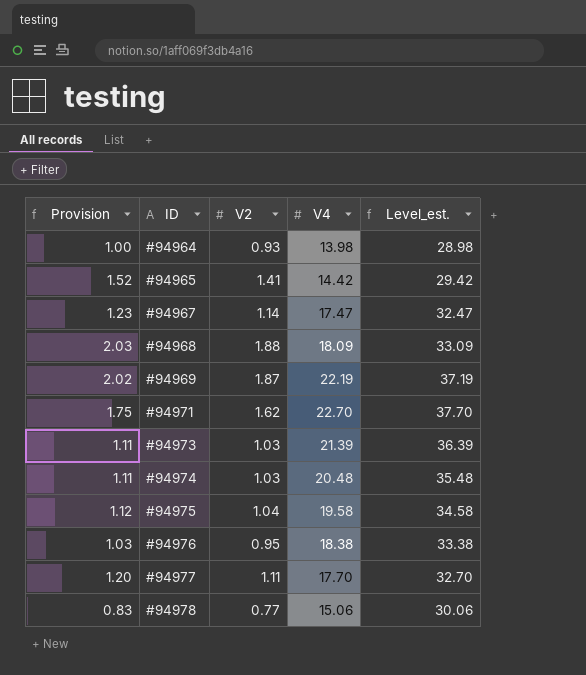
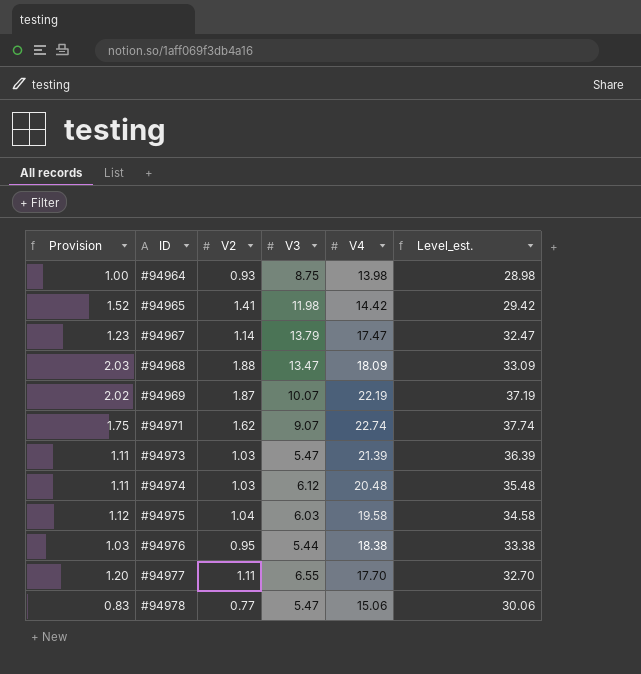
column V3 | position: none -> 4
#94971 | V4: 22.70 -> 22.74
#94971 | Level_est.: 37.70 -> 37.74

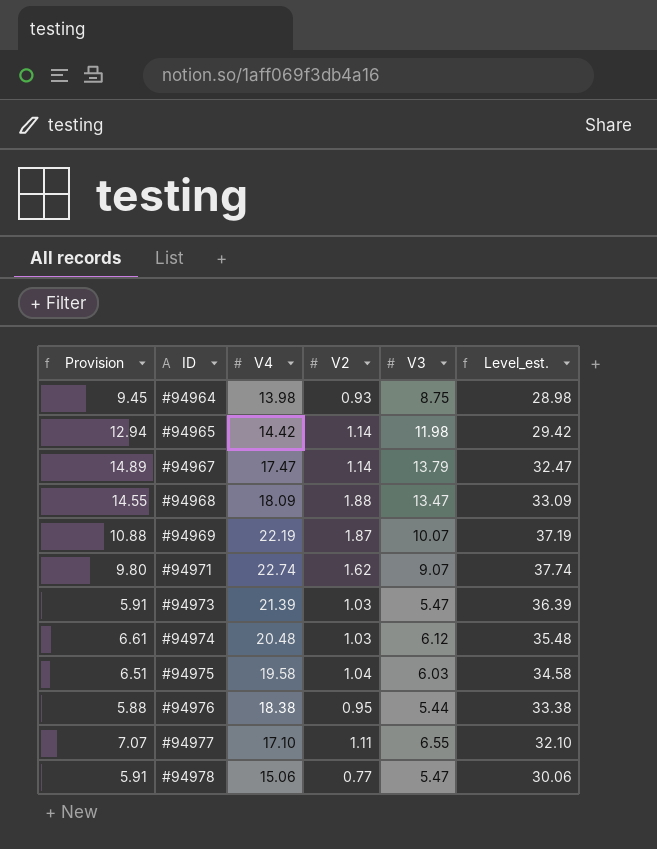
column Provision | formula: [V2] * 1.08 -> [V3] * 1.08
column V4 | position: 5 -> 3
#94965 | V2: 1.41 -> 1.14
#94977 | V4: 17.70 -> 17.10
#94977 | Level_est.: 32.70 -> 32.10

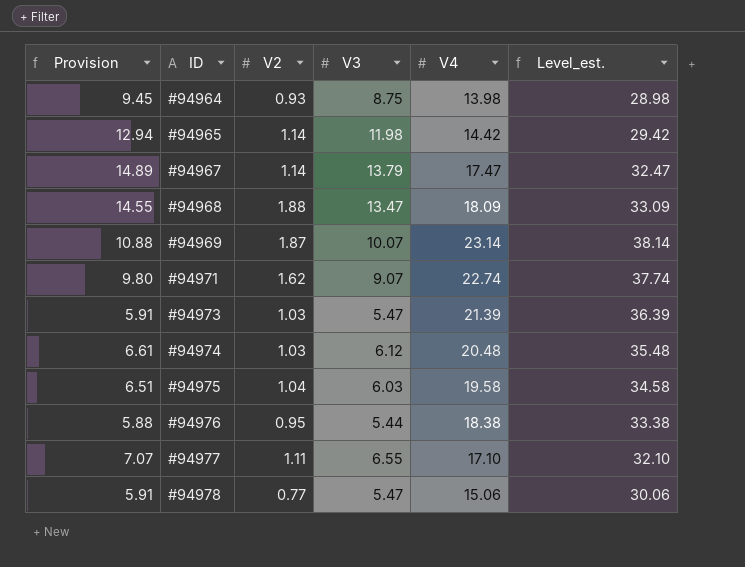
column V4 | position: 3 -> 5
#94969 | V4: 22.19 -> 23.14
#94969 | Level_est.: 37.19 -> 38.14

